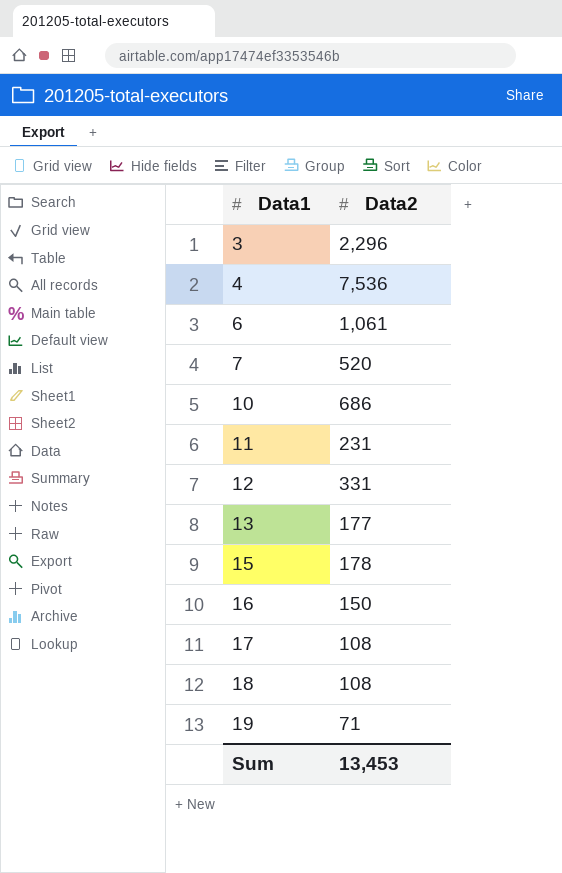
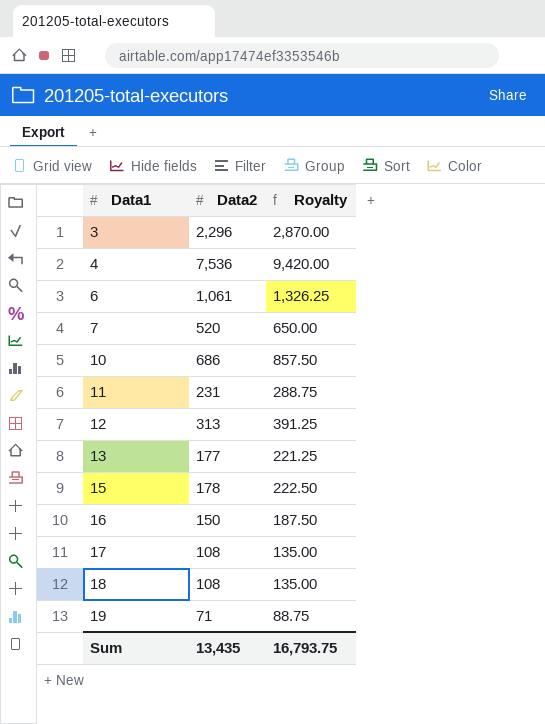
column Royalty | formula: none -> [Data2] * 1.25
12 | Data2: 331 -> 313
Sum | Data2: 13,453 -> 13,435

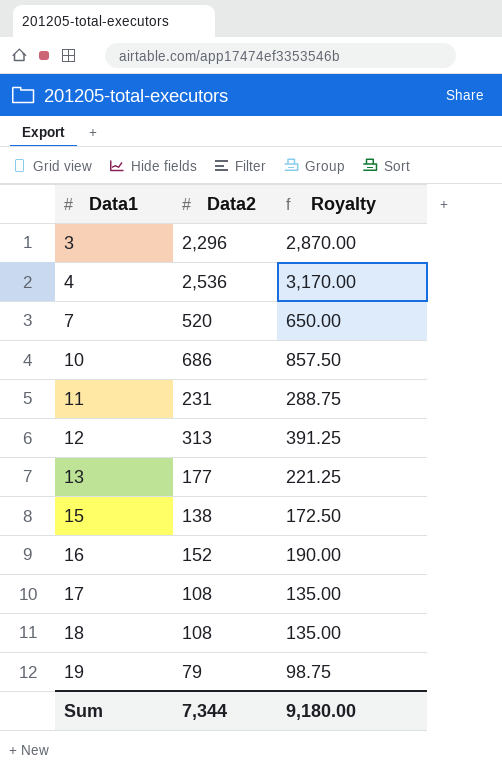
row 6: 1,061 | 1,326.25 -> none
4 | Data2: 7,536 -> 2,536
4 | Royalty: 9,420.00 -> 3,170.00
15 | Data2: 178 -> 138
15 | Royalty: 222.50 -> 172.50
16 | Data2: 150 -> 152
16 | Royalty: 187.50 -> 190.00
19 | Data2: 71 -> 79
19 | Royalty: 88.75 -> 98.75
Sum | Data2: 13,435 -> 7,344
Sum | Royalty: 16,793.75 -> 9,180.00

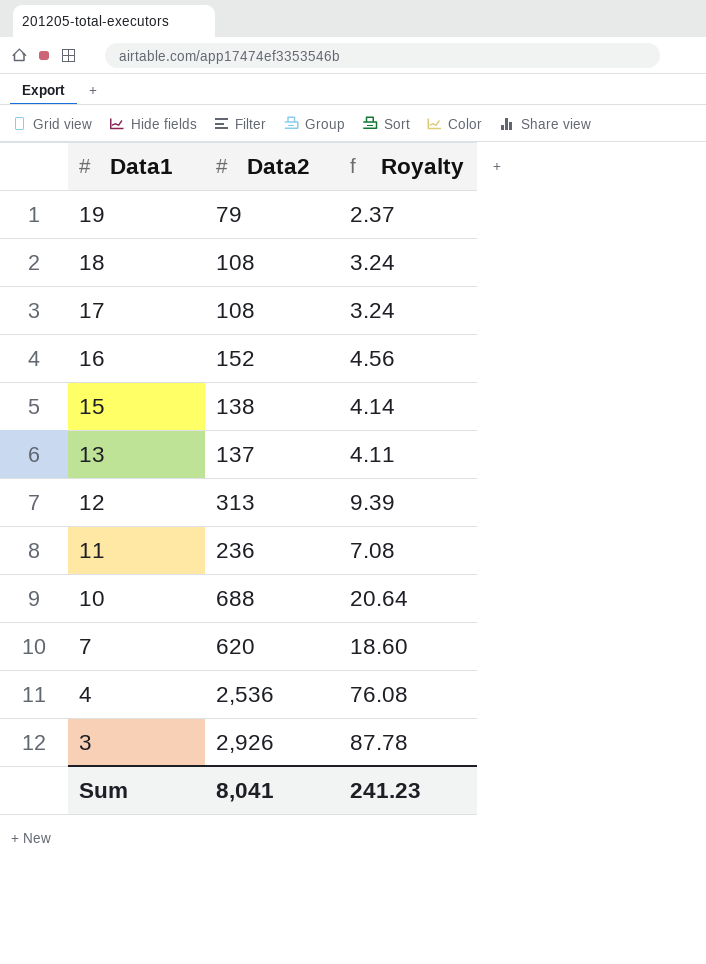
row order: Data1 ascending -> Data1 descending
column Royalty | formula: [Data2] * 1.25 -> [Data2] * 0.03
13 | Data2: 177 -> 137
11 | Data2: 231 -> 236
10 | Data2: 686 -> 688
7 | Data2: 520 -> 620
3 | Data2: 2,296 -> 2,926
Sum | Data2: 7,344 -> 8,041
Sum | Royalty: 9,180.00 -> 241.23

